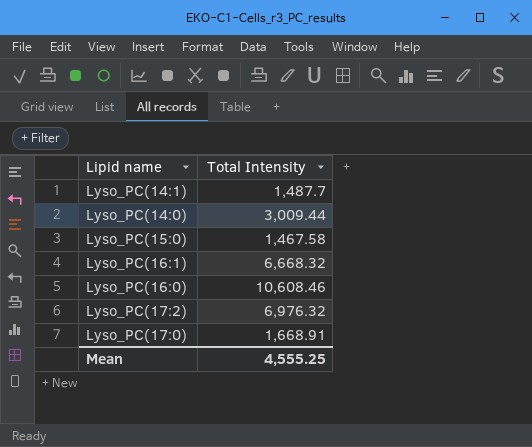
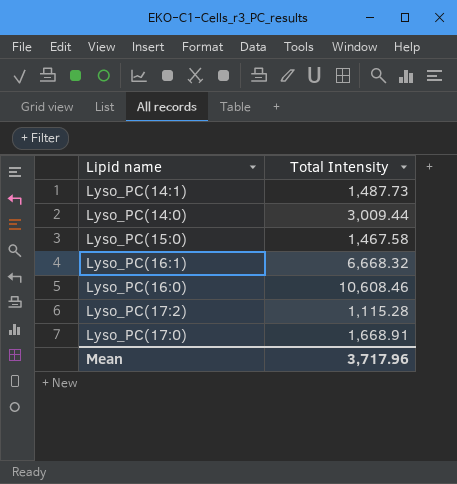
Lyso_PC(14:1) | Total Intensity: 1,487.7 -> 1,487.73
Lyso_PC(17:2) | Total Intensity: 6,976.32 -> 1,115.28
Mean | Total Intensity: 4,555.25 -> 3,717.96

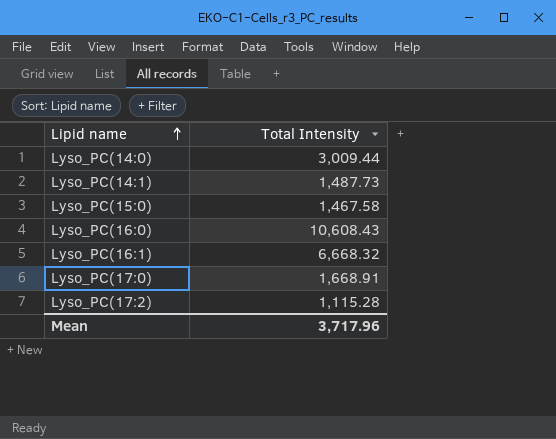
row order: none -> Lipid name ascending
Lyso_PC(16:0) | Total Intensity: 10,608.46 -> 10,608.43

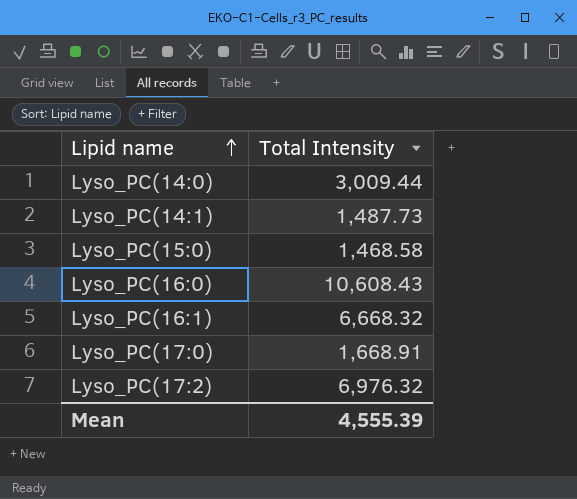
Lyso_PC(15:0) | Total Intensity: 1,467.58 -> 1,468.58
Lyso_PC(17:2) | Total Intensity: 1,115.28 -> 6,976.32
Mean | Total Intensity: 3,717.96 -> 4,555.39

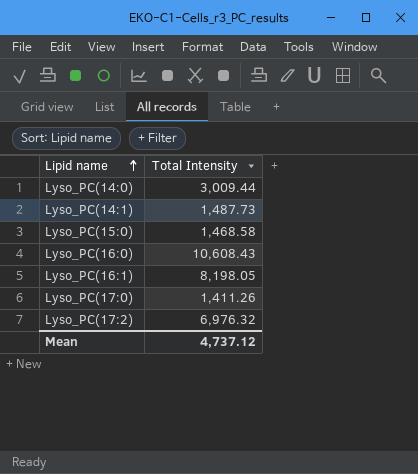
Lyso_PC(16:1) | Total Intensity: 6,668.32 -> 8,198.05
Lyso_PC(17:0) | Total Intensity: 1,668.91 -> 1,411.26
Mean | Total Intensity: 4,555.39 -> 4,737.12

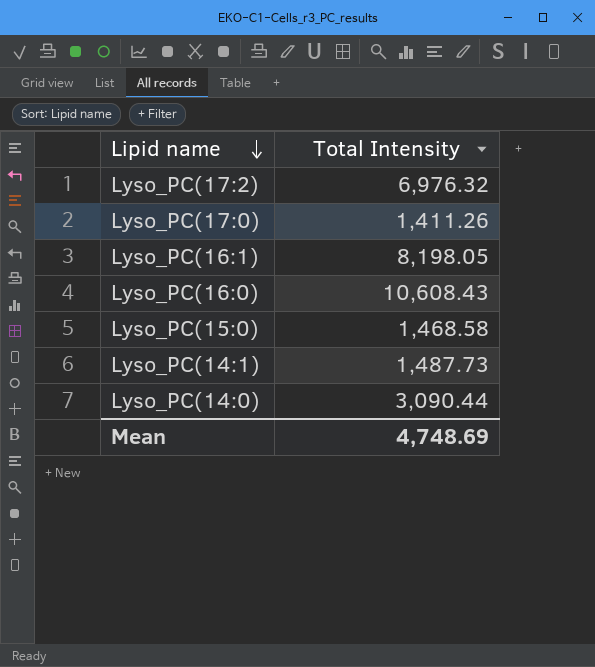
row order: Lipid name ascending -> Lipid name descending
Lyso_PC(14:0) | Total Intensity: 3,009.44 -> 3,090.44
Mean | Total Intensity: 4,737.12 -> 4,748.69

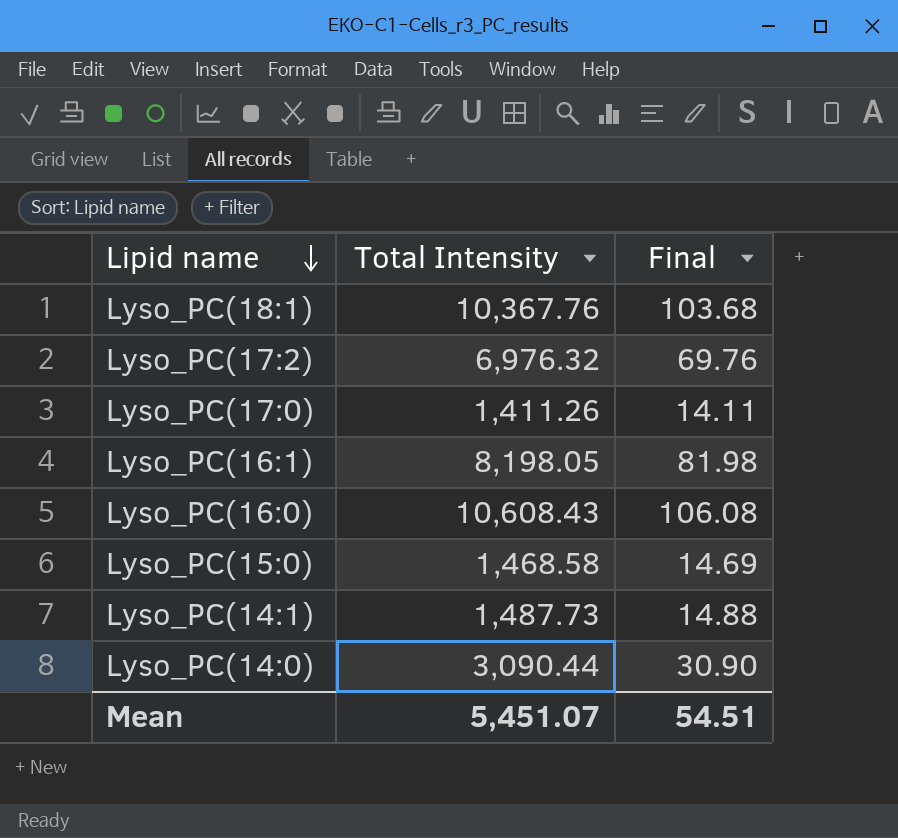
column Final | formula: none -> [Total Intensity] * 0.01
row Lyso_PC(18:1): none -> 10,367.76 | 103.68
Mean | Total Intensity: 4,748.69 -> 5,451.07

